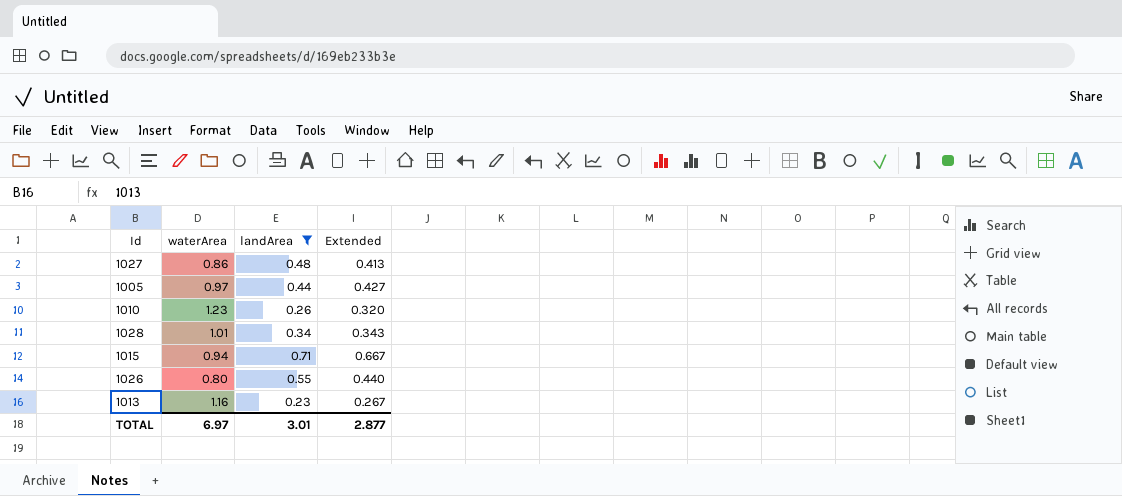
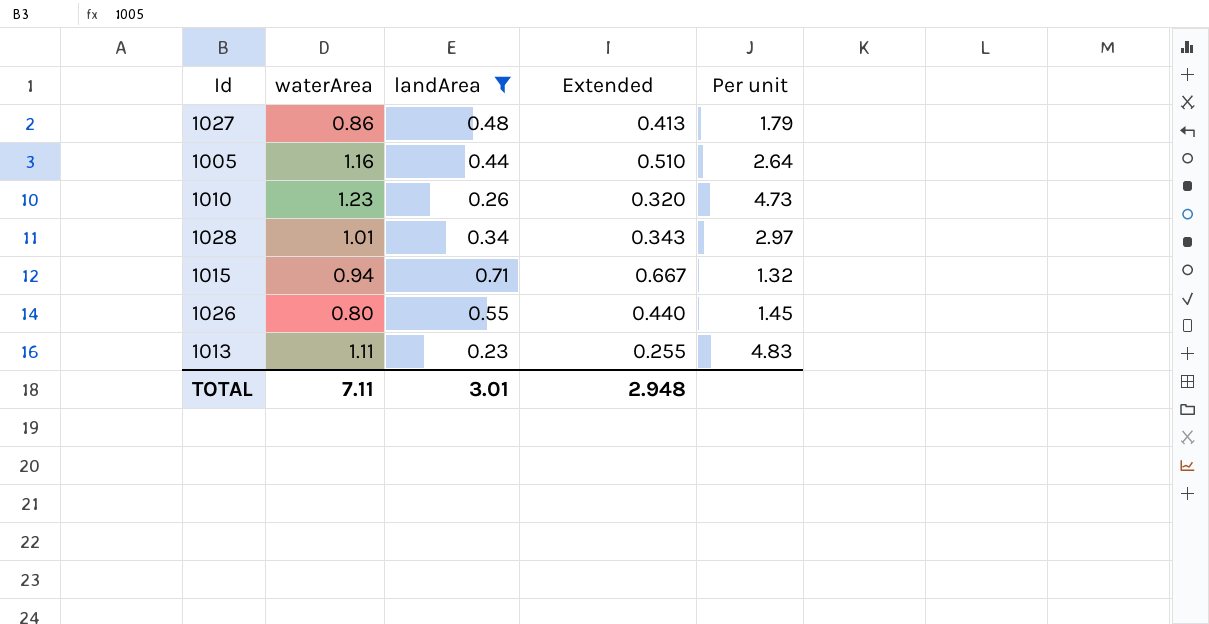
column Per unit | formula: none -> [waterArea] / [landArea]
1005 | waterArea: 0.97 -> 1.16
1005 | Extended: 0.427 -> 0.510
1013 | waterArea: 1.16 -> 1.11
1013 | Extended: 0.267 -> 0.255
TOTAL | waterArea: 6.97 -> 7.11
TOTAL | Extended: 2.877 -> 2.948

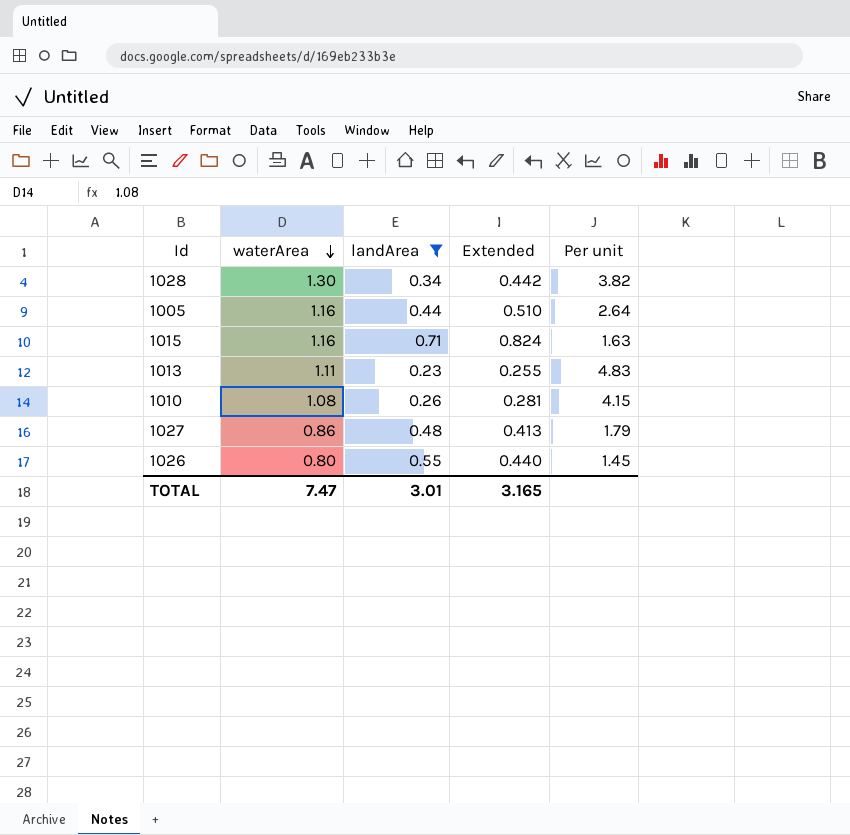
row order: none -> waterArea descending
1028 | waterArea: 1.01 -> 1.30
1028 | Extended: 0.343 -> 0.442
1028 | Per unit: 2.97 -> 3.82
1015 | waterArea: 0.94 -> 1.16
1015 | Extended: 0.667 -> 0.824
1015 | Per unit: 1.32 -> 1.63
1010 | waterArea: 1.23 -> 1.08
1010 | Extended: 0.320 -> 0.281
1010 | Per unit: 4.73 -> 4.15
TOTAL | waterArea: 7.11 -> 7.47
TOTAL | Extended: 2.948 -> 3.165

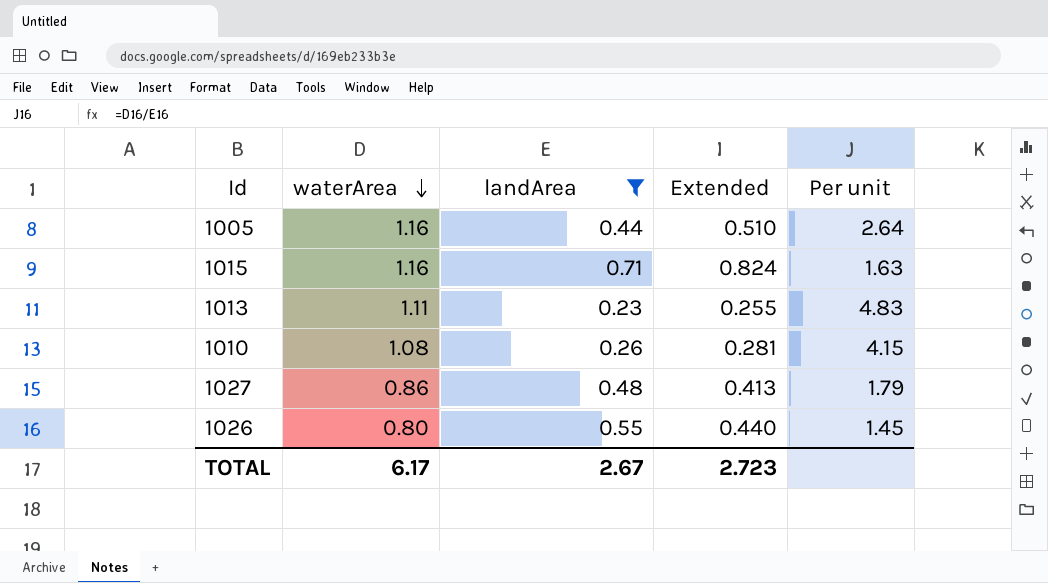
row 1028: 1.30 | 0.34 | 0.442 | 3.82 -> none
TOTAL | waterArea: 7.47 -> 6.17
TOTAL | landArea: 3.01 -> 2.67
TOTAL | Extended: 3.165 -> 2.723

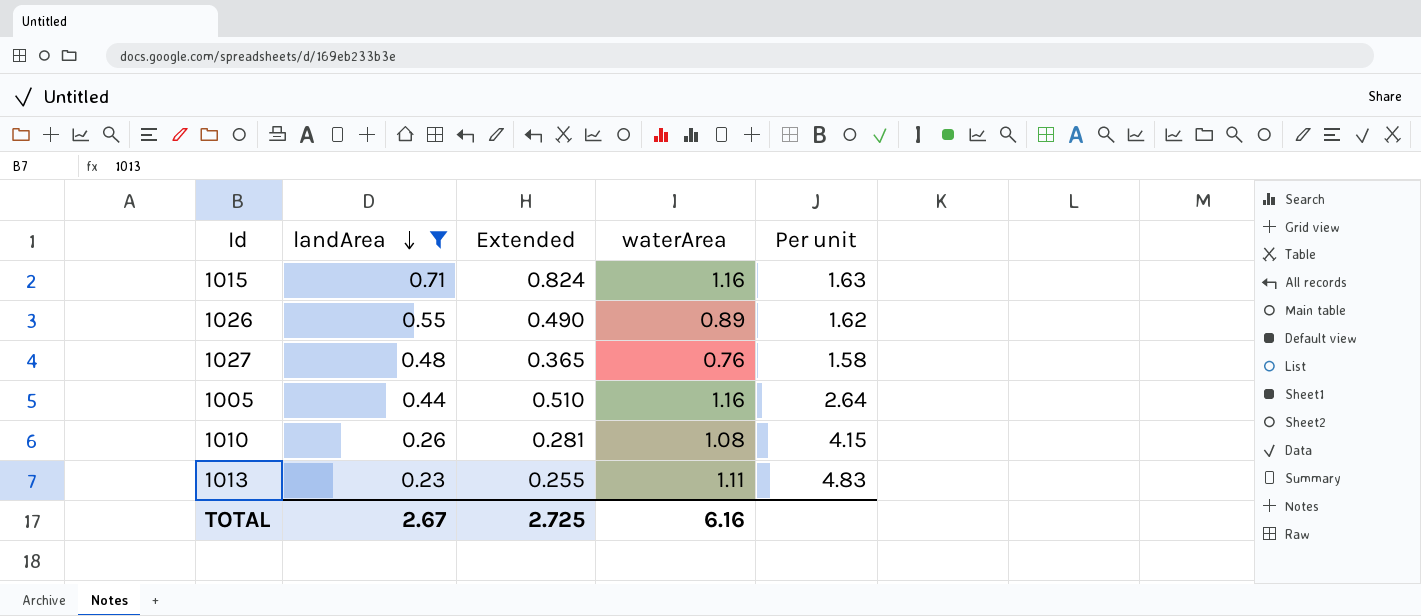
row order: waterArea descending -> landArea descending
column waterArea | position: 2 -> 4
1026 | Extended: 0.440 -> 0.490
1026 | waterArea: 0.80 -> 0.89
1026 | Per unit: 1.45 -> 1.62
1027 | Extended: 0.413 -> 0.365
1027 | waterArea: 0.86 -> 0.76
1027 | Per unit: 1.79 -> 1.58
TOTAL | Extended: 2.723 -> 2.725
TOTAL | waterArea: 6.17 -> 6.16

